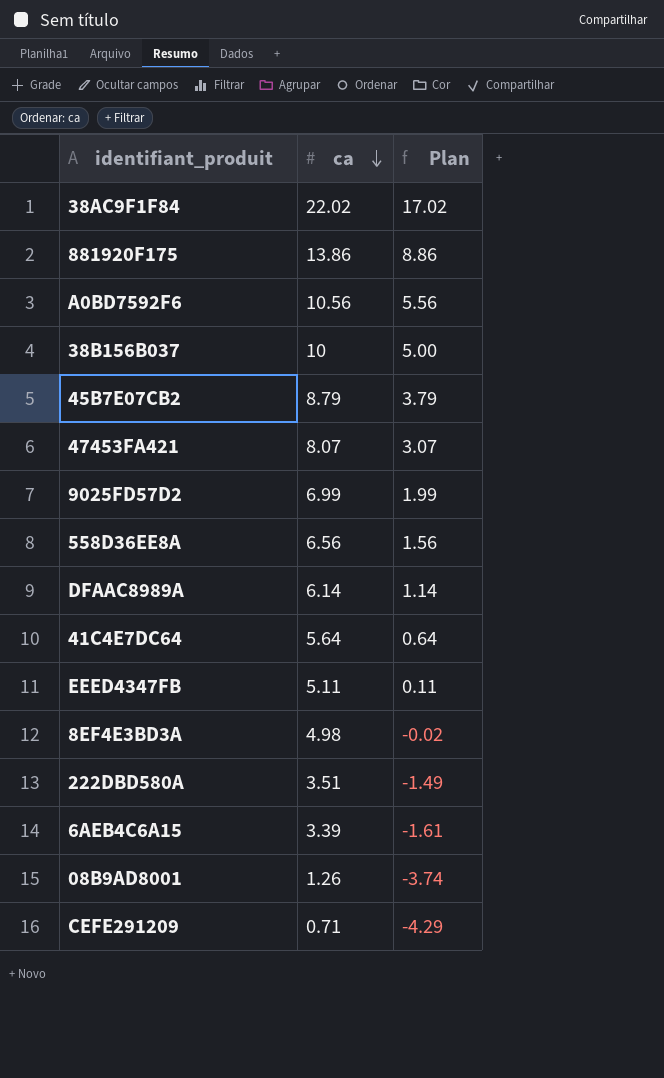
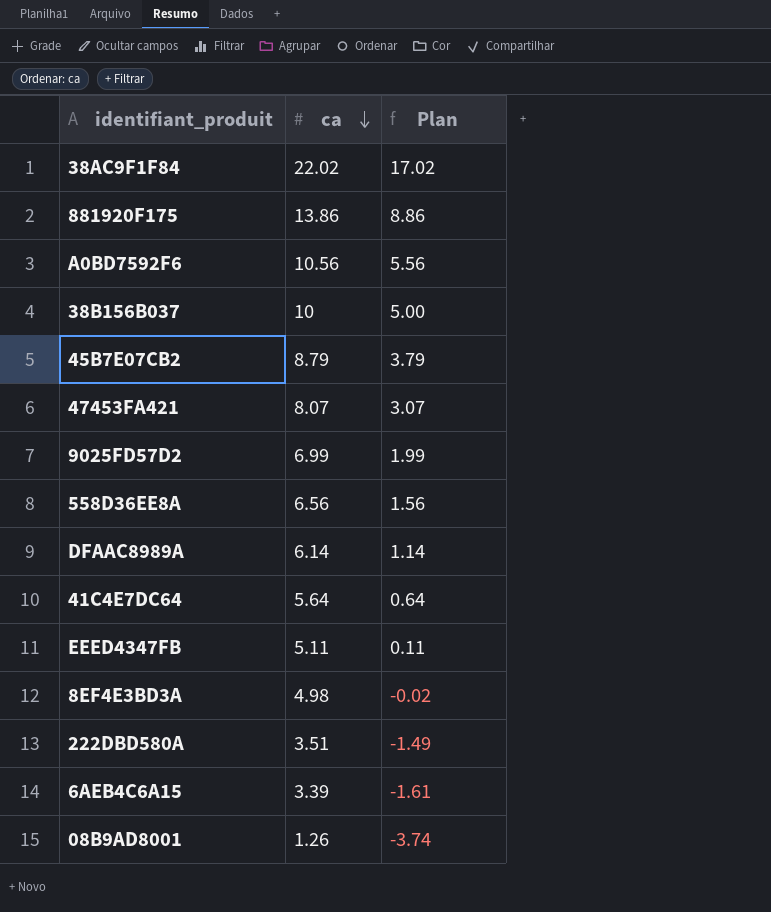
row CEFE291209: 0.71 | -4.29 -> none

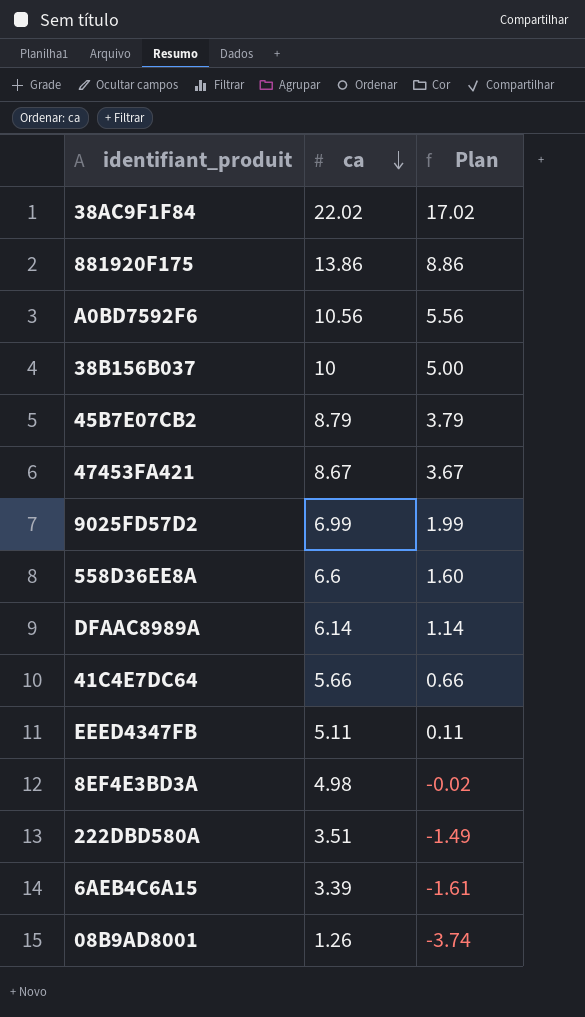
47453FA421 | ca: 8.07 -> 8.67
47453FA421 | Plan: 3.07 -> 3.67
558D36EE8A | ca: 6.56 -> 6.6
558D36EE8A | Plan: 1.56 -> 1.60
41C4E7DC64 | ca: 5.64 -> 5.66
41C4E7DC64 | Plan: 0.64 -> 0.66

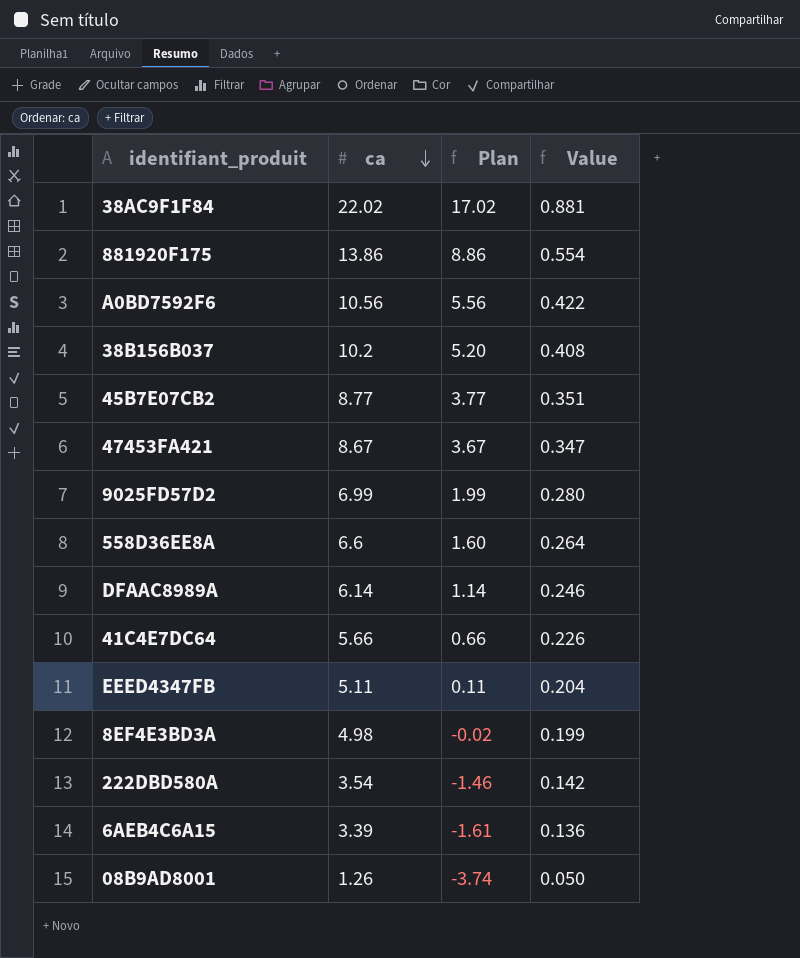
column Value | formula: none -> [ca] * 0.04
38B156B037 | ca: 10 -> 10.2
38B156B037 | Plan: 5.00 -> 5.20
45B7E07CB2 | ca: 8.79 -> 8.77
45B7E07CB2 | Plan: 3.79 -> 3.77
222DBD580A | ca: 3.51 -> 3.54
222DBD580A | Plan: -1.49 -> -1.46

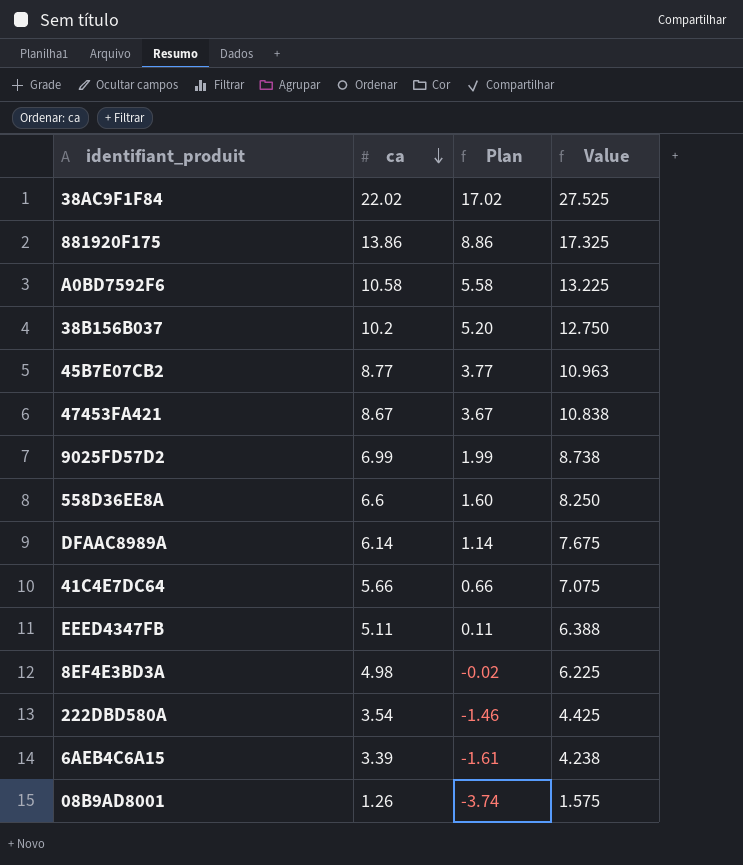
column Value | formula: [ca] * 0.04 -> [ca] * 1.25
A0BD7592F6 | ca: 10.56 -> 10.58
A0BD7592F6 | Plan: 5.56 -> 5.58

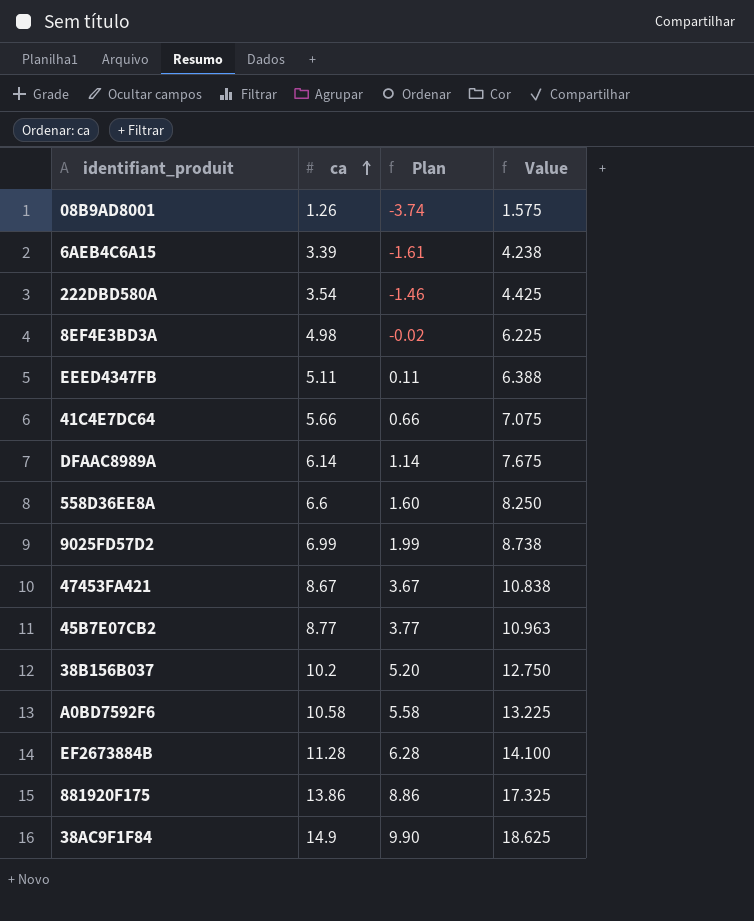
row order: ca descending -> ca ascending
row EF2673884B: none -> 11.28 | 6.28 | 14.100
38AC9F1F84 | ca: 22.02 -> 14.9
38AC9F1F84 | Plan: 17.02 -> 9.90
38AC9F1F84 | Value: 27.525 -> 18.625

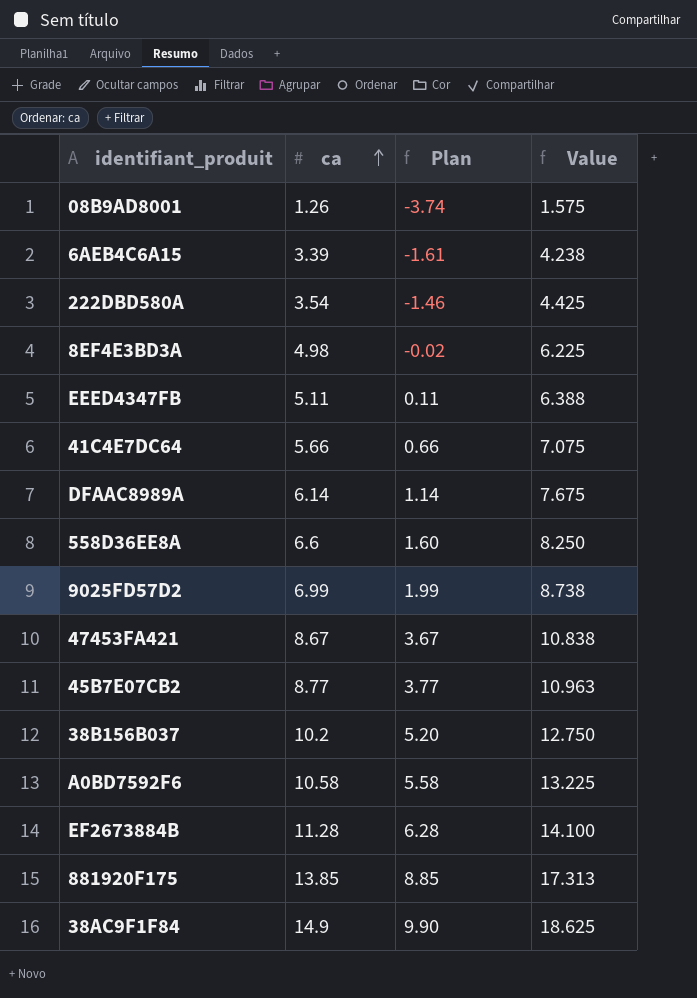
881920F175 | ca: 13.86 -> 13.85
881920F175 | Plan: 8.86 -> 8.85
881920F175 | Value: 17.325 -> 17.313

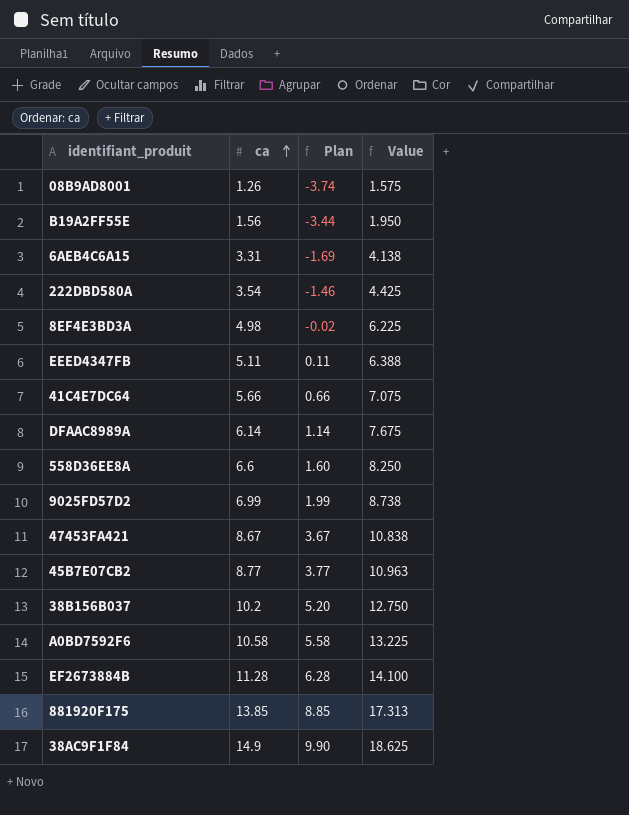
row B19A2FF55E: none -> 1.56 | -3.44 | 1.950
6AEB4C6A15 | ca: 3.39 -> 3.31
6AEB4C6A15 | Plan: -1.61 -> -1.69
6AEB4C6A15 | Value: 4.238 -> 4.138

